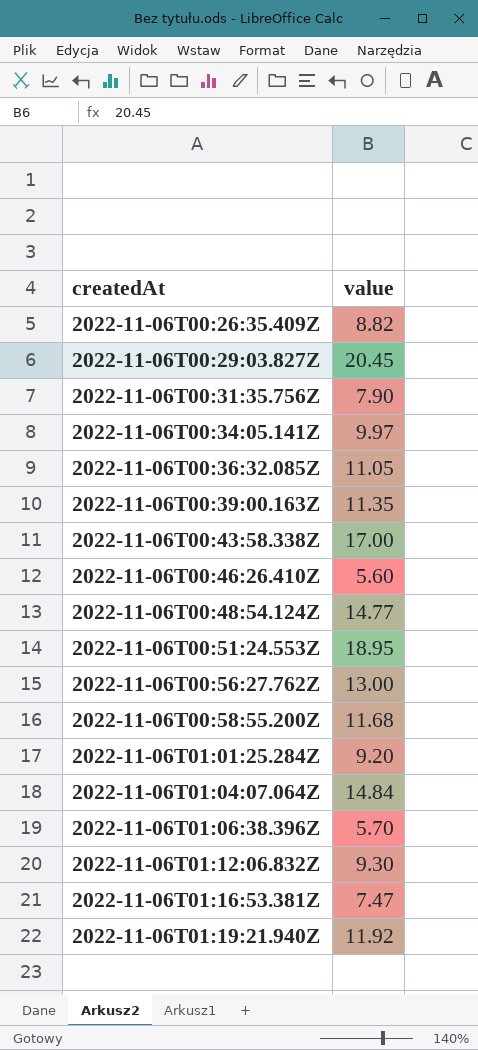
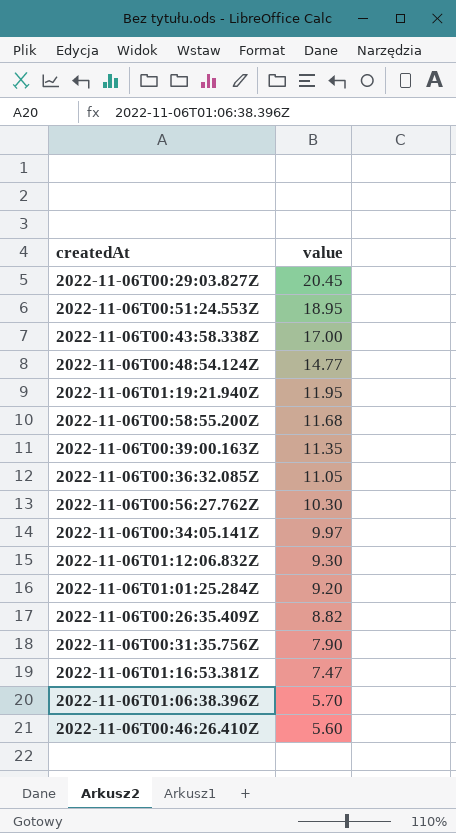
row order: createdAt ascending -> value descending
row 2022-11-06T01:04:07.064Z: 14.84 -> none
2022-11-06T01:19:21.940Z | value: 11.92 -> 11.95
2022-11-06T00:56:27.762Z | value: 13.00 -> 10.30

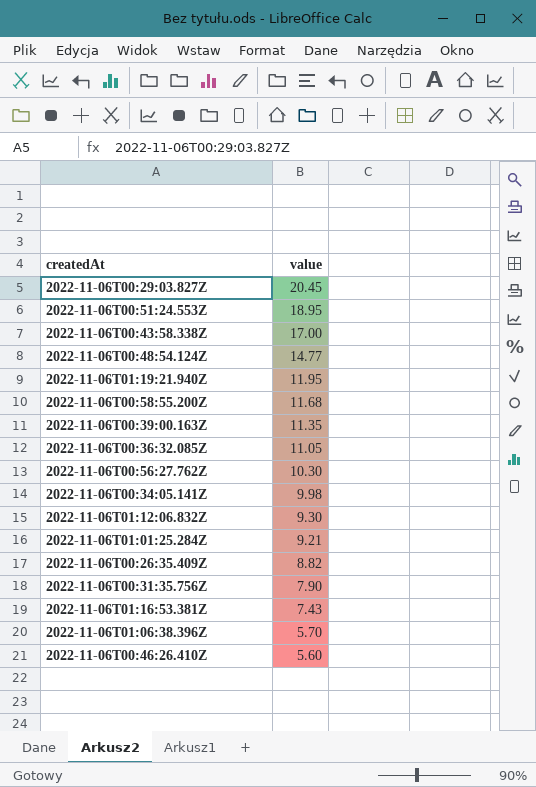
2022-11-06T00:34:05.141Z | value: 9.97 -> 9.98
2022-11-06T01:01:25.284Z | value: 9.20 -> 9.21
2022-11-06T01:16:53.381Z | value: 7.47 -> 7.43

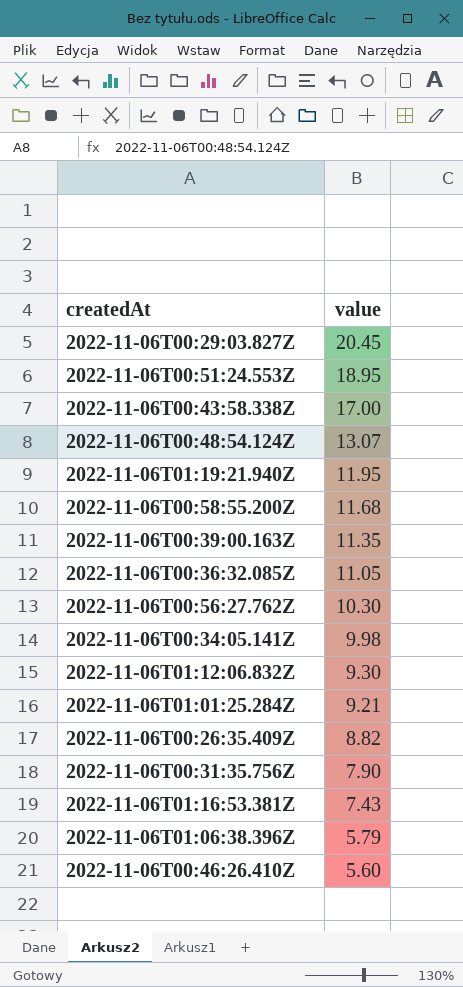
2022-11-06T00:48:54.124Z | value: 14.77 -> 13.07
2022-11-06T01:06:38.396Z | value: 5.70 -> 5.79

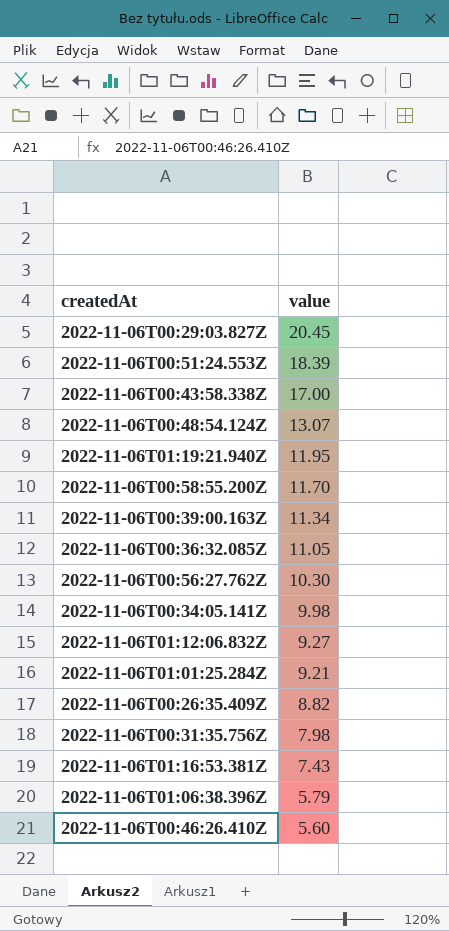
2022-11-06T00:51:24.553Z | value: 18.95 -> 18.39
2022-11-06T00:58:55.200Z | value: 11.68 -> 11.70
2022-11-06T00:39:00.163Z | value: 11.35 -> 11.34
2022-11-06T01:12:06.832Z | value: 9.30 -> 9.27
2022-11-06T00:31:35.756Z | value: 7.90 -> 7.98

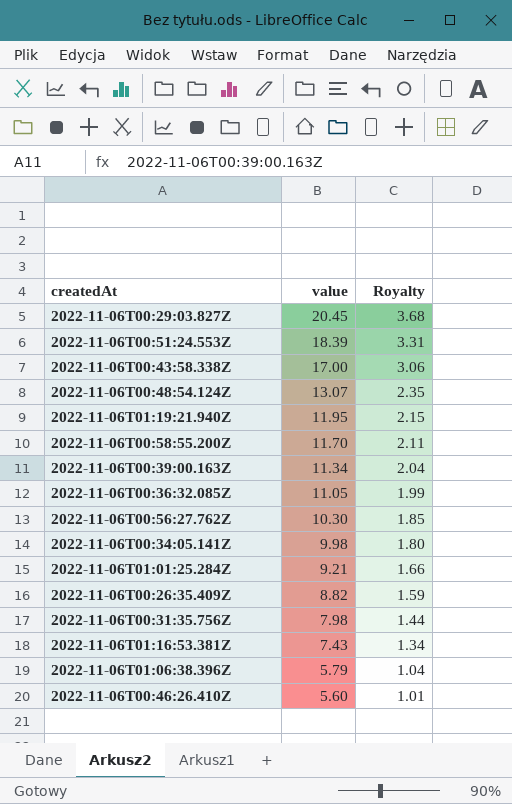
column Royalty | formula: none -> [value] * 0.18
row 2022-11-06T01:12:06.832Z: 9.27 -> none

